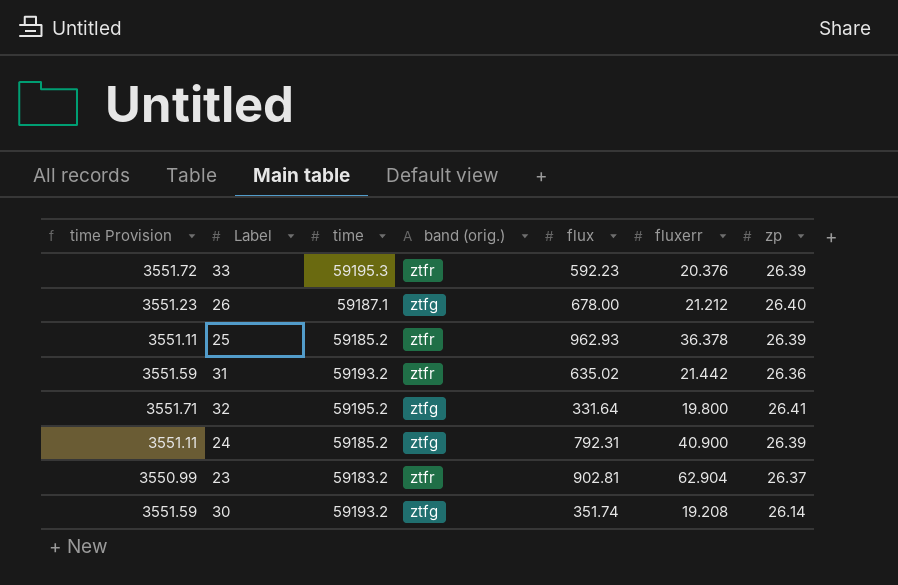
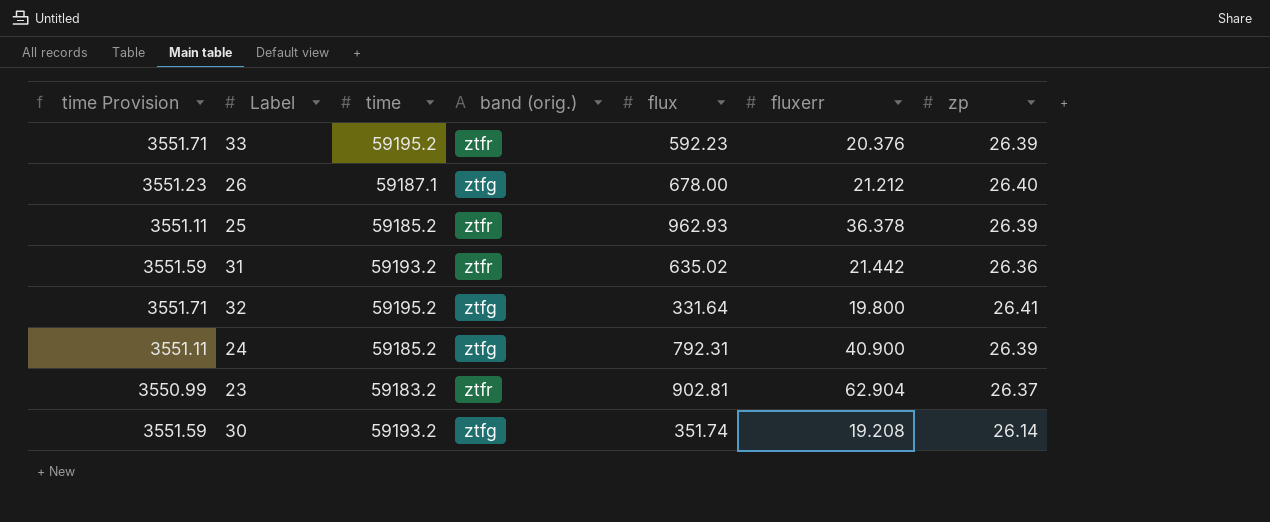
33 | time Provision: 3551.72 -> 3551.71
33 | time: 59195.3 -> 59195.2

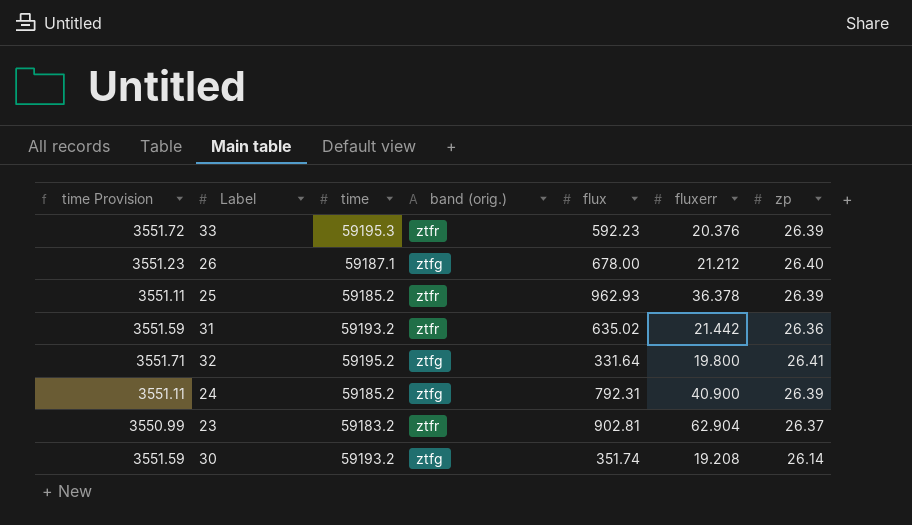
33 | time Provision: 3551.71 -> 3551.72
33 | time: 59195.2 -> 59195.3

